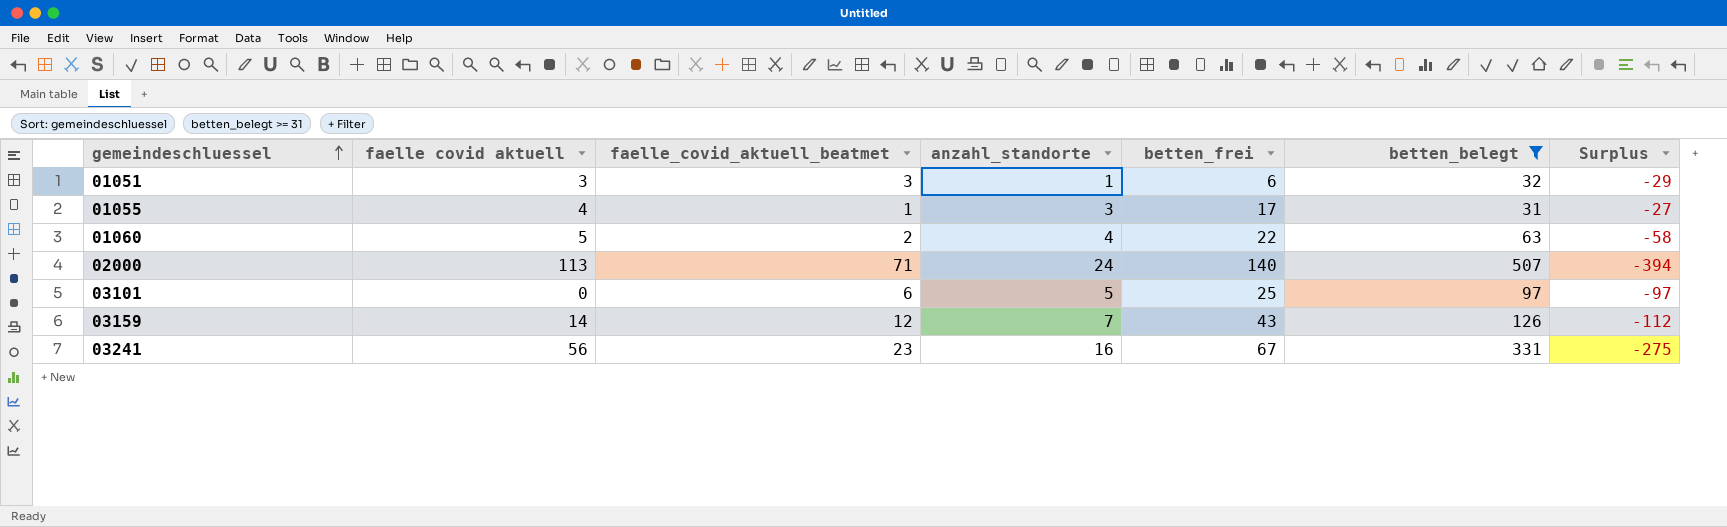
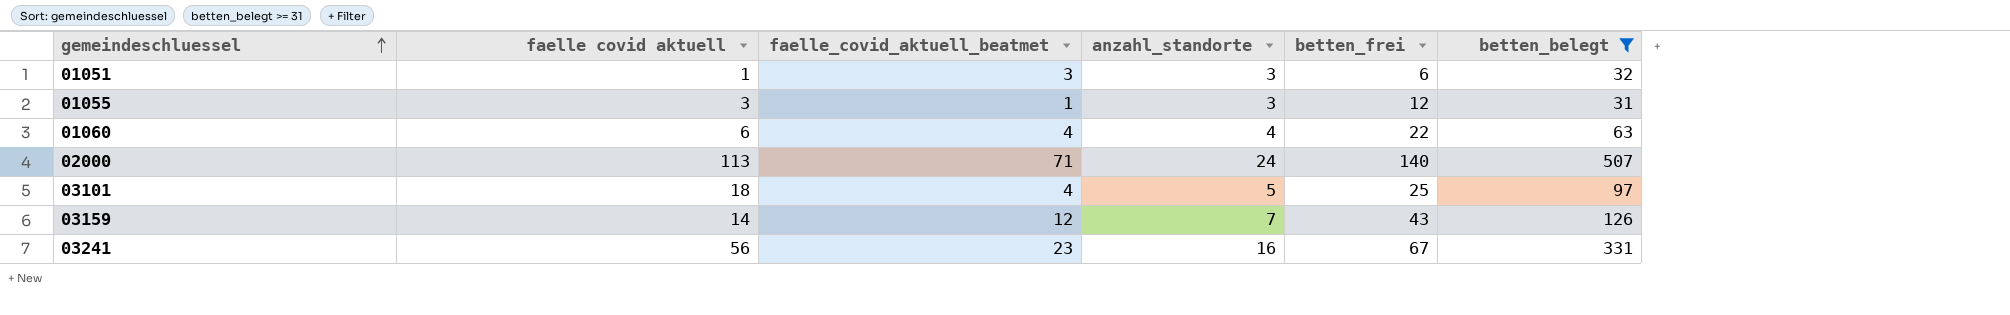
column Surplus | formula: [faelle covid aktuell] - [betten_belegt] -> none
01051 | faelle covid aktuell: 3 -> 1
01051 | anzahl_standorte: 1 -> 3
01055 | faelle covid aktuell: 4 -> 3
01055 | betten_frei: 17 -> 12
01060 | faelle covid aktuell: 5 -> 6
01060 | faelle_covid_aktuell_beatmet: 2 -> 4
03101 | faelle covid aktuell: 0 -> 18
03101 | faelle_covid_aktuell_beatmet: 6 -> 4

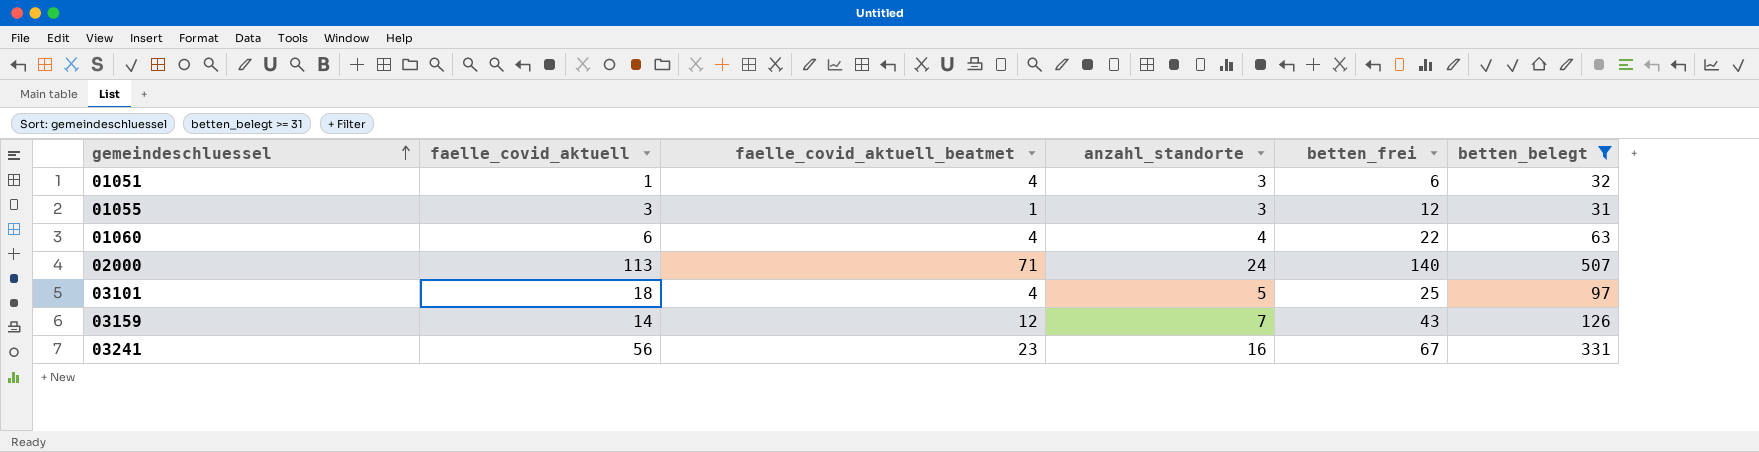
column name: faelle covid aktuell -> faelle_covid_aktuell
01051 | faelle_covid_aktuell_beatmet: 3 -> 4

